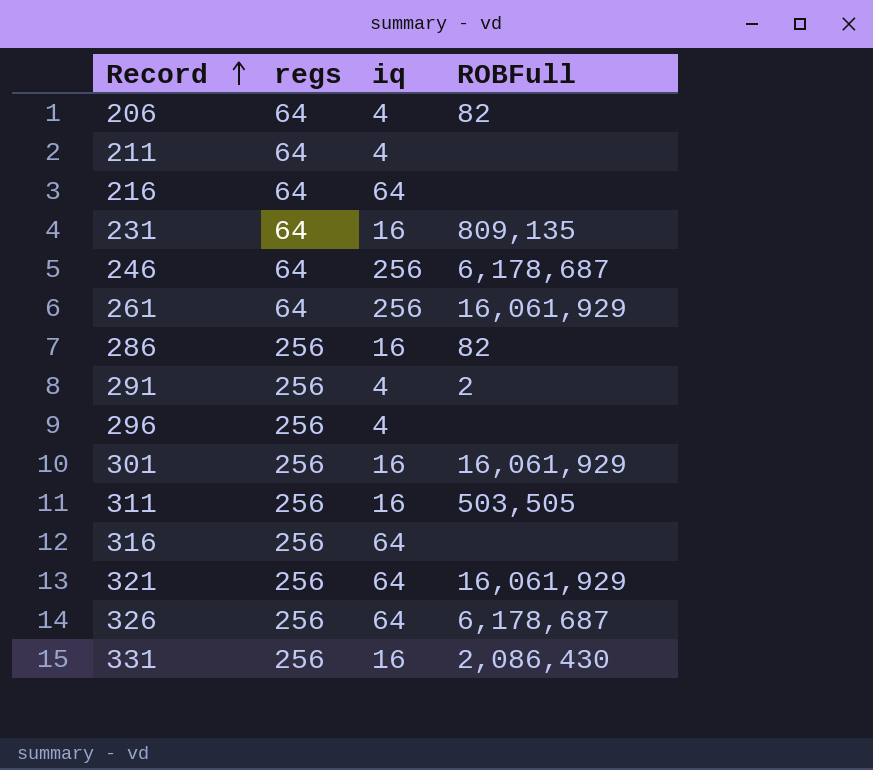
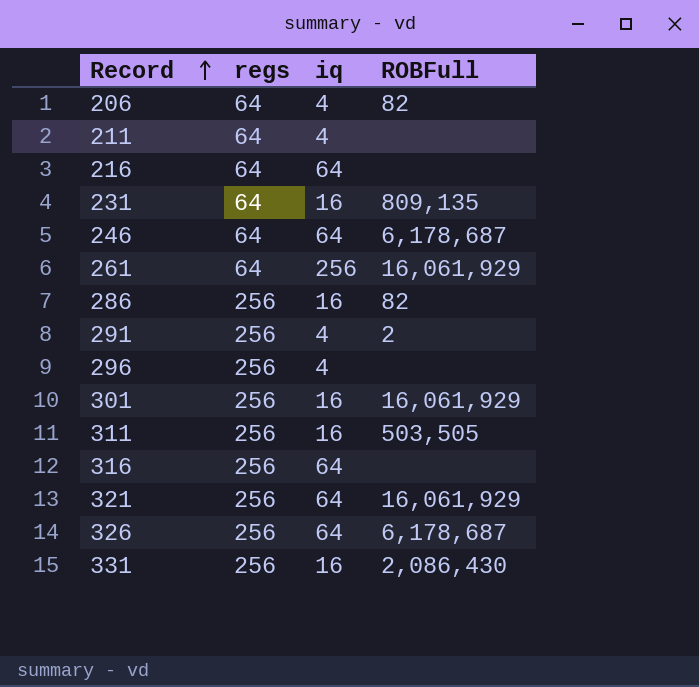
246 | iq: 256 -> 64

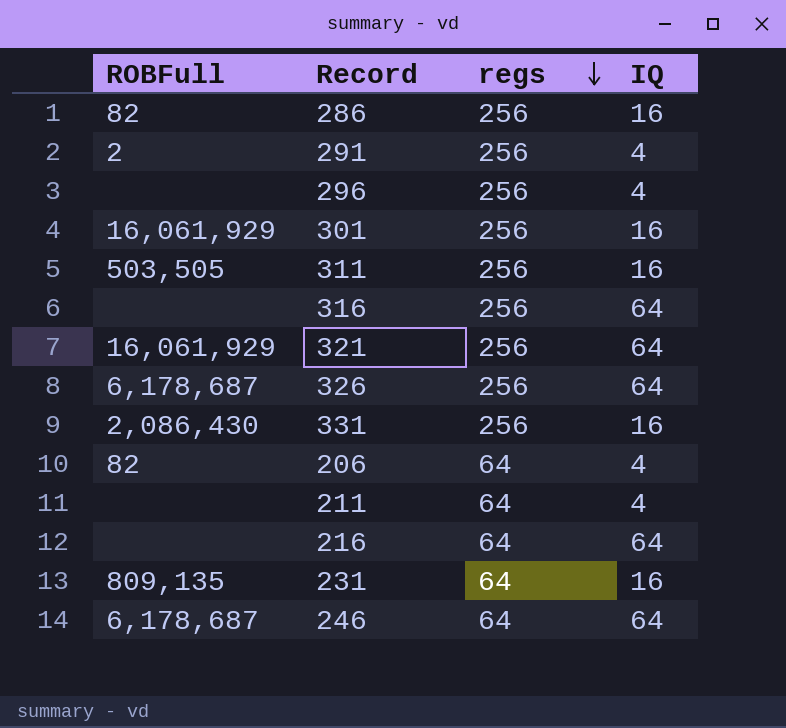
row order: Record ascending -> regs descending
column ROBFull | position: 4 -> 1
column name: iq -> IQ
row 261: 64 | 256 | 16,061,929 -> none

